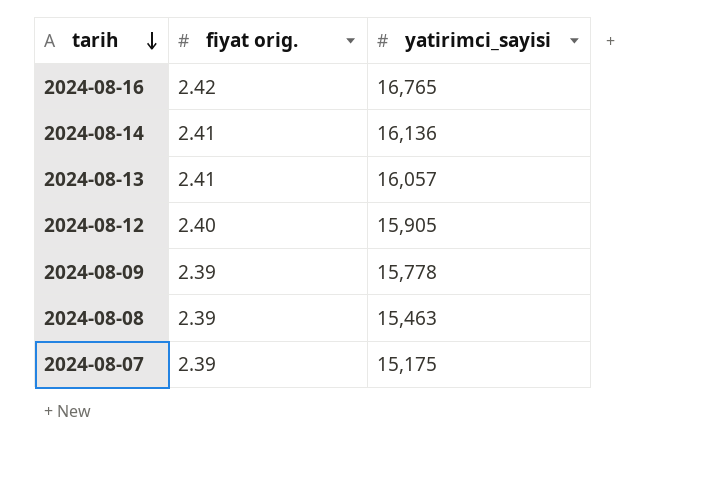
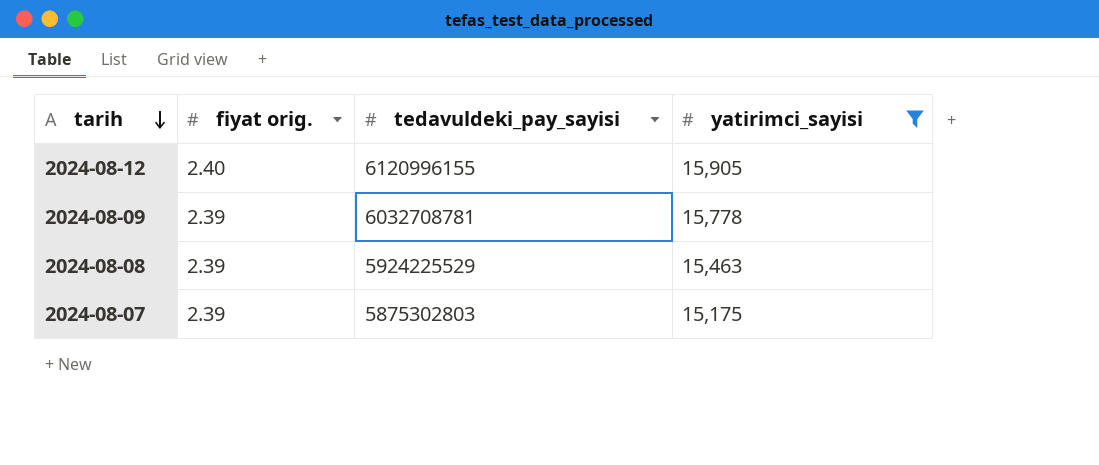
filter: none -> yatirimci_sayisi <= 15,905
column tedavuldeki_pay_sayisi | position: none -> 3

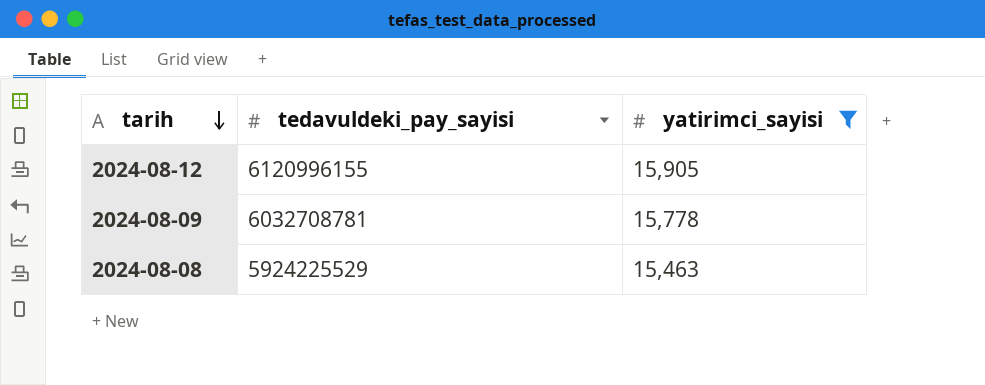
column fiyat orig. | position: 2 -> none
row 2024-08-07: 2.39 | 5875302803 | 15,175 -> none

